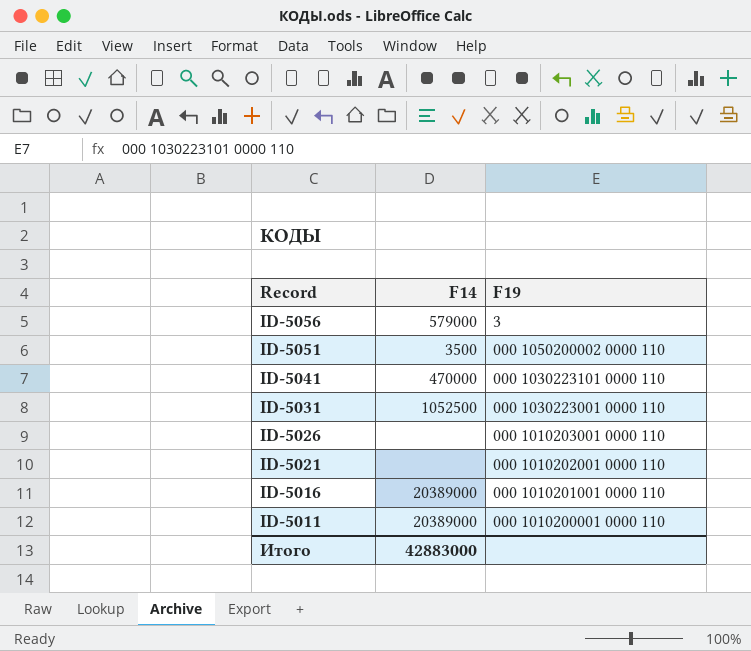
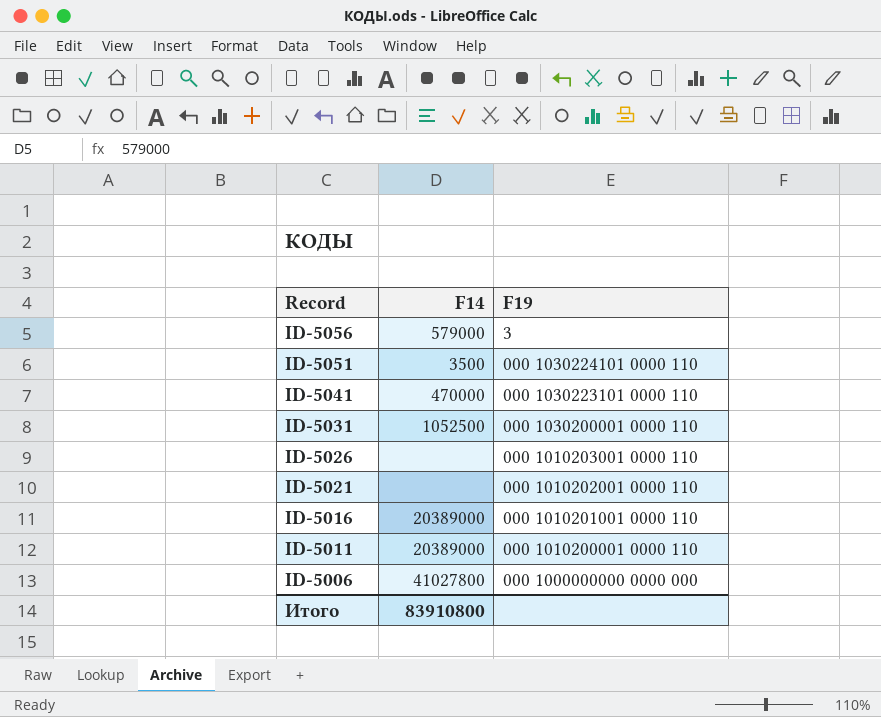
ID-5051 | F19: 000 1050200002 0000 110 -> 000 1030224101 0000 110
ID-5031 | F19: 000 1030223001 0000 110 -> 000 1030200001 0000 110
row ID-5006: none -> 41027800 | 000 1000000000 0000 000
Итого | F14: 42883000 -> 83910800

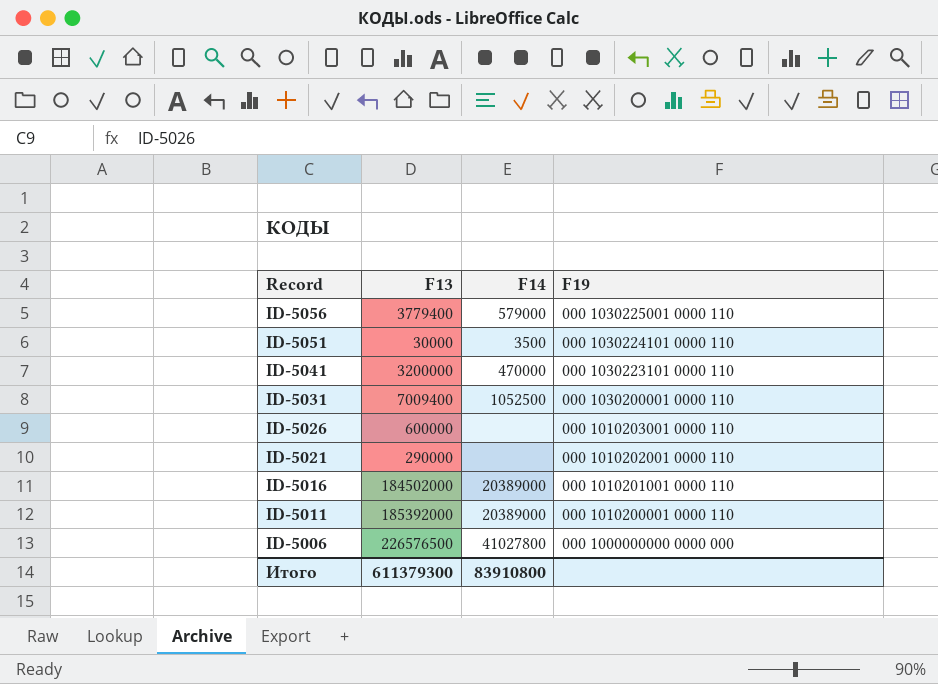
column F13 | position: none -> 2
ID-5056 | F19: 3 -> 000 1030225001 0000 110

